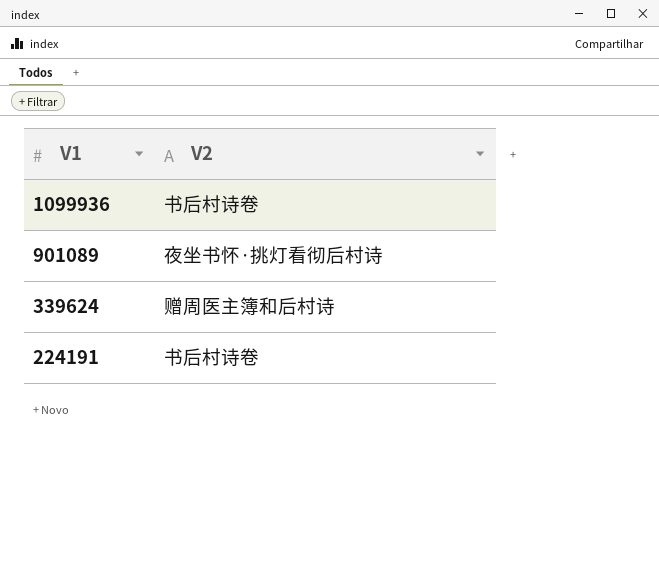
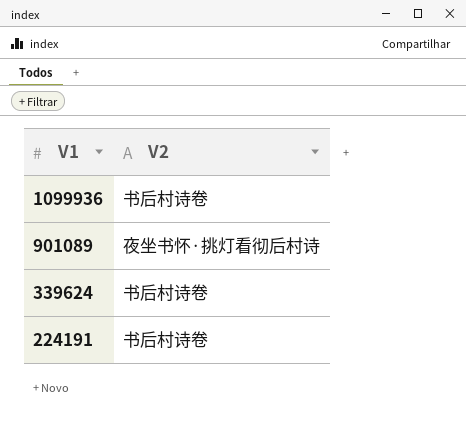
339624 | V2: 赠周医主簿和后村诗 -> 书后村诗卷

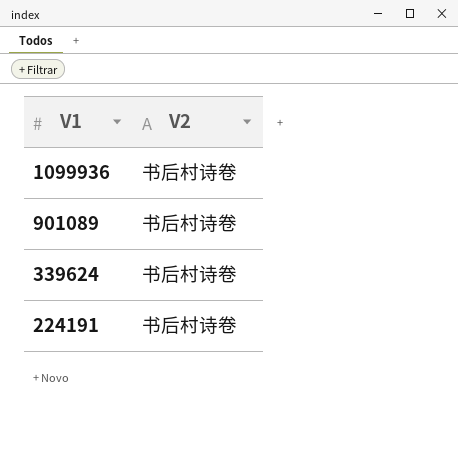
901089 | V2: 夜坐书怀·挑灯看彻后村诗 -> 书后村诗卷

